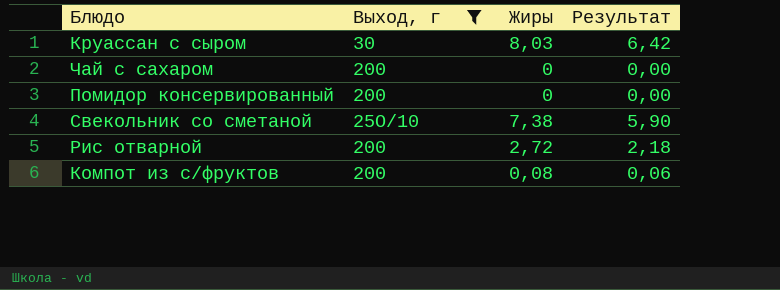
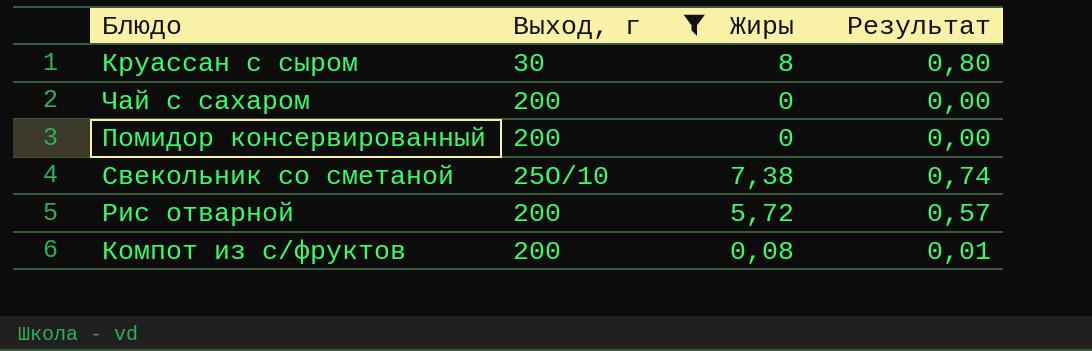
column Результат | formula: [Жиры] * 0,8 -> [Жиры] * 0,1
Круассан с сыром | Жиры: 8,03 -> 8
Рис отварной | Жиры: 2,72 -> 5,72

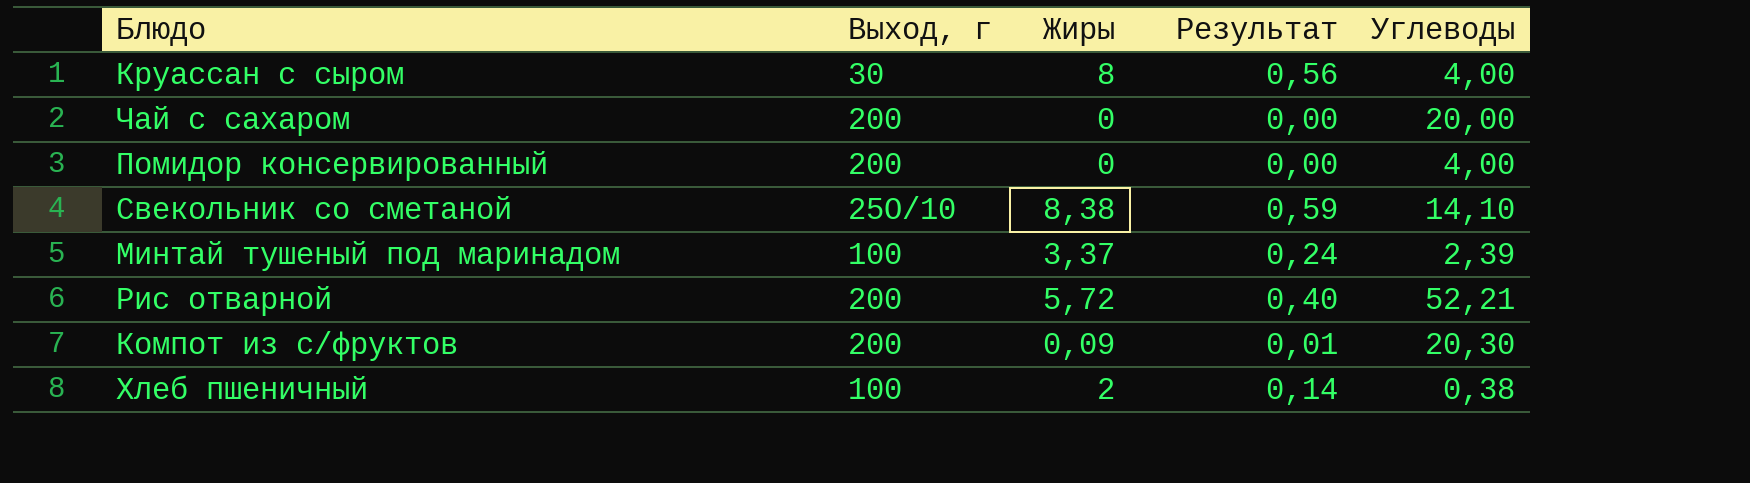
filter: Выход, г != 100 -> none
column Результат | formula: [Жиры] * 0,1 -> [Жиры] * 0,07
column Углеводы | position: none -> 5
Свекольник со сметаной | Жиры: 7,38 -> 8,38
Компот из с/фруктов | Жиры: 0,08 -> 0,09

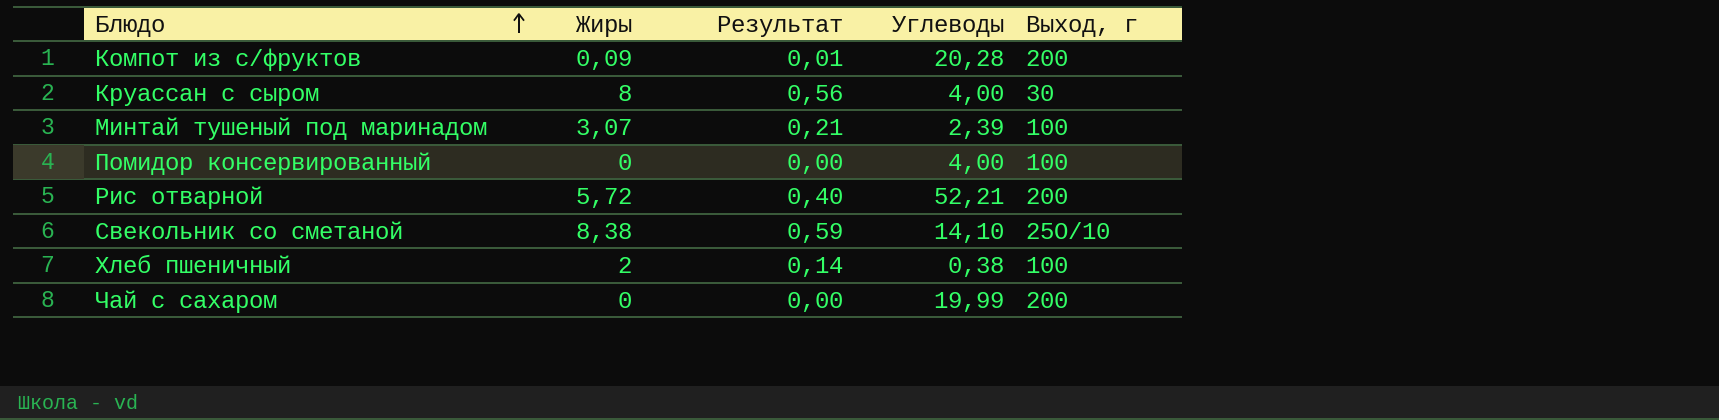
row order: none -> Блюдо ascending
column Выход, г | position: 2 -> 5
Компот из с/фруктов | Углеводы: 20,30 -> 20,28
Минтай тушеный под маринадом | Жиры: 3,37 -> 3,07
Минтай тушеный под маринадом | Результат: 0,24 -> 0,21
Помидор консервированный | Выход, г: 200 -> 100
Чай с сахаром | Углеводы: 20,00 -> 19,99

